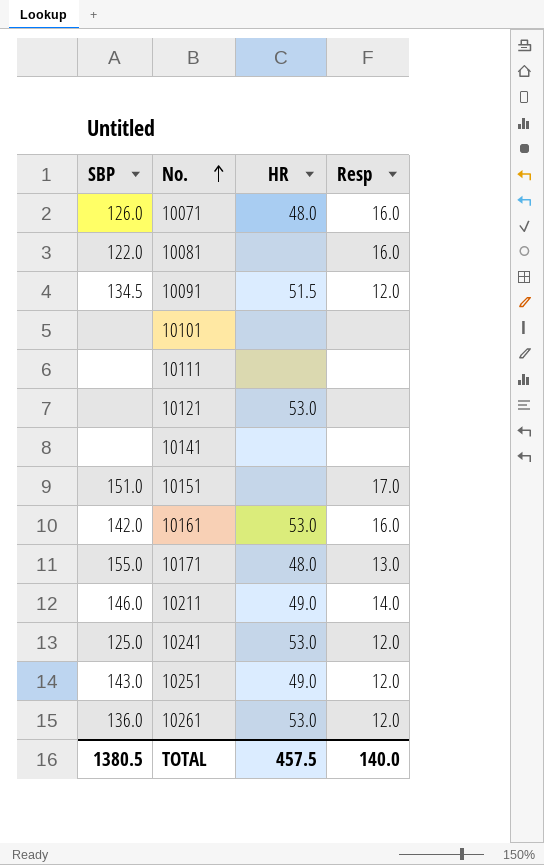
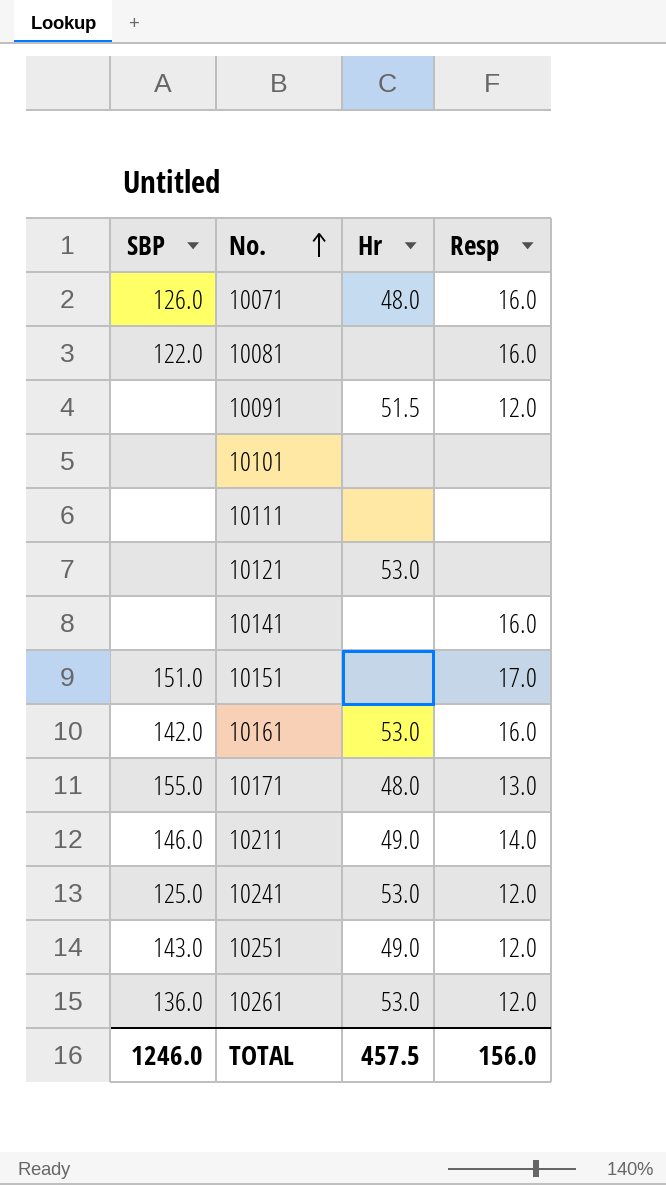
column name: HR -> Hr
10091 | SBP: 134.5 -> none
10141 | Resp: none -> 16.0
TOTAL | SBP: 1380.5 -> 1246.0
TOTAL | Resp: 140.0 -> 156.0

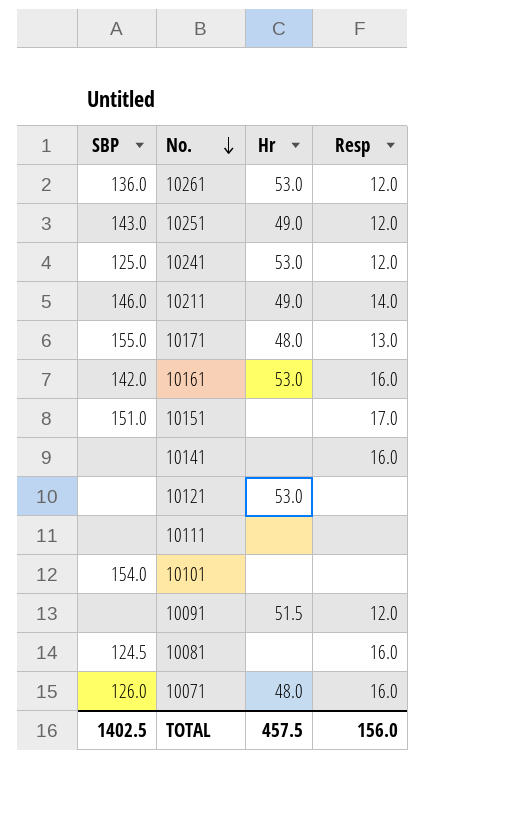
row order: No. ascending -> No. descending
10101 | SBP: none -> 154.0
10081 | SBP: 122.0 -> 124.5
TOTAL | SBP: 1246.0 -> 1402.5

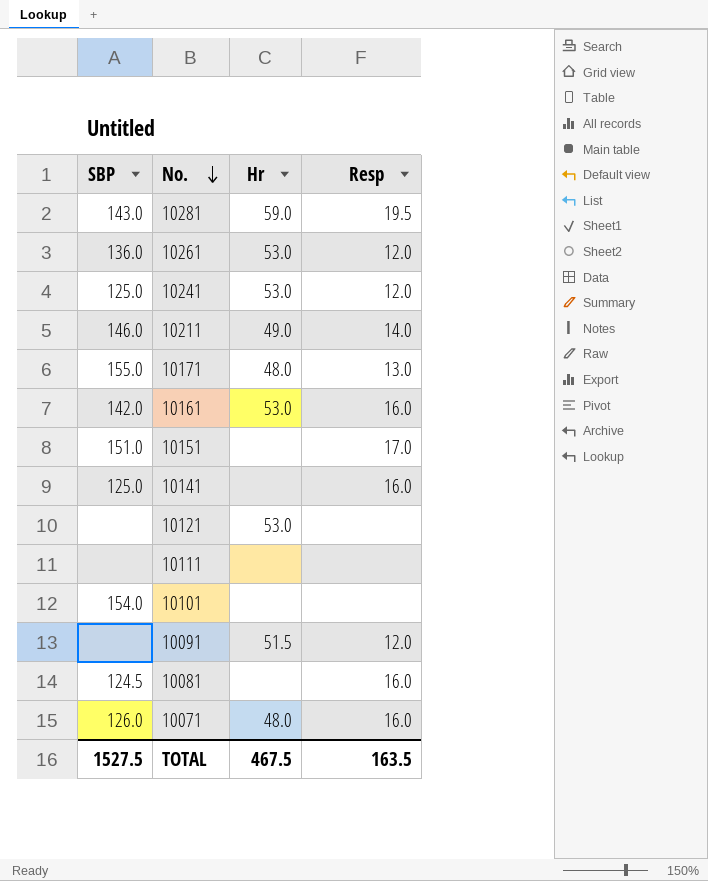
row 10251: 143.0 | 49.0 | 12.0 -> none
row 10281: none -> 143.0 | 59.0 | 19.5
10141 | SBP: none -> 125.0
TOTAL | SBP: 1402.5 -> 1527.5
TOTAL | Hr: 457.5 -> 467.5
TOTAL | Resp: 156.0 -> 163.5

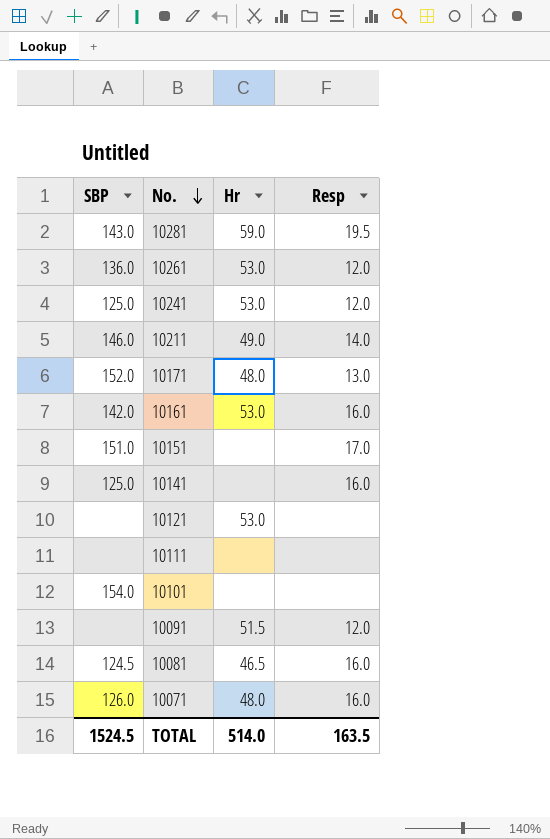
10171 | SBP: 155.0 -> 152.0
10081 | Hr: none -> 46.5
TOTAL | SBP: 1527.5 -> 1524.5
TOTAL | Hr: 467.5 -> 514.0

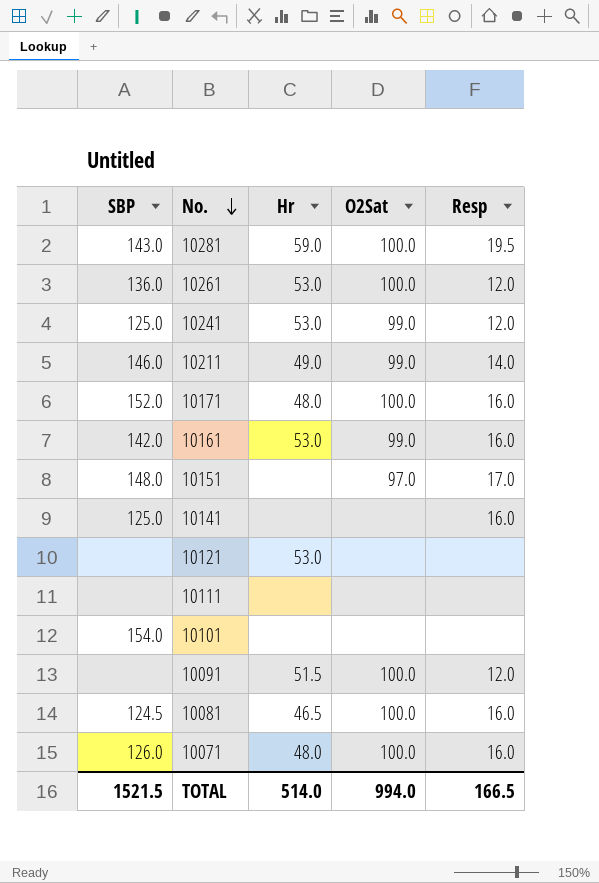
column O2Sat | position: none -> 4
10171 | Resp: 13.0 -> 16.0
10151 | SBP: 151.0 -> 148.0
TOTAL | SBP: 1524.5 -> 1521.5
TOTAL | Resp: 163.5 -> 166.5

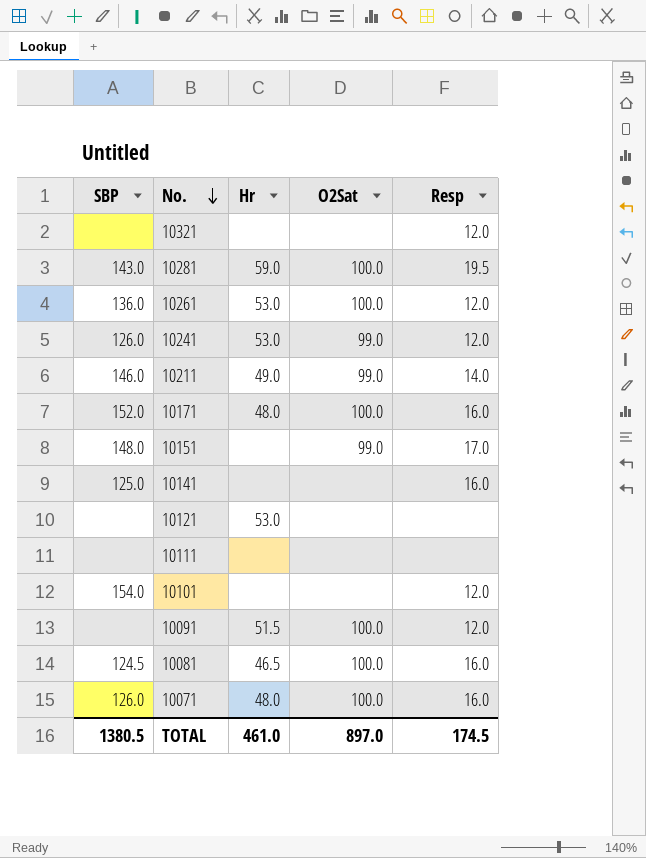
row 10161: 142.0 | 53.0 | 99.0 | 16.0 -> none
row 10321: none -> none | none | none | 12.0
10241 | SBP: 125.0 -> 126.0
10151 | O2Sat: 97.0 -> 99.0
10101 | Resp: none -> 12.0
TOTAL | SBP: 1521.5 -> 1380.5
TOTAL | Hr: 514.0 -> 461.0
TOTAL | O2Sat: 994.0 -> 897.0
TOTAL | Resp: 166.5 -> 174.5

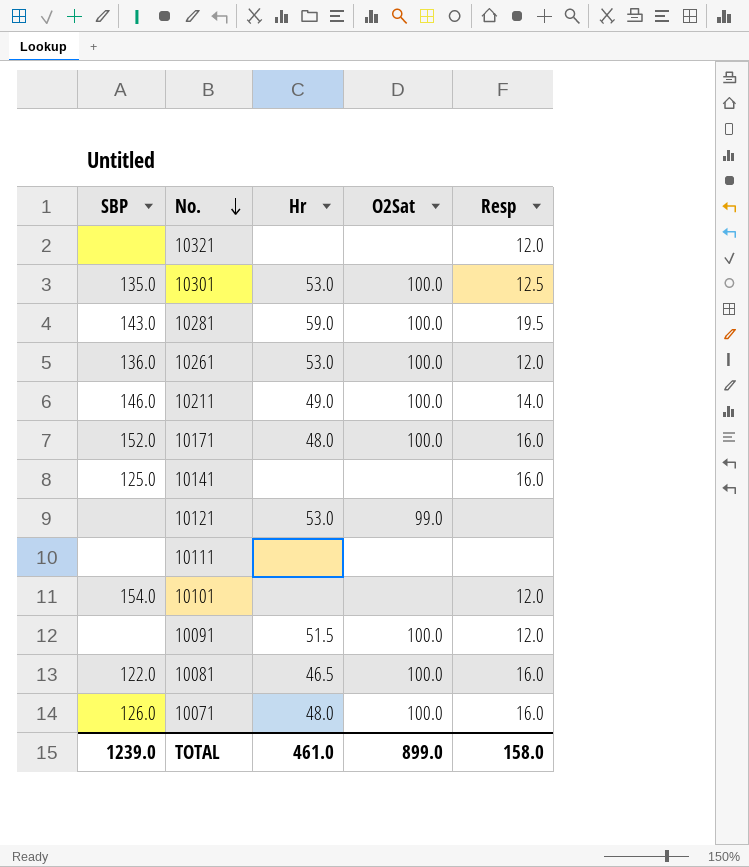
row 10241: 126.0 | 53.0 | 99.0 | 12.0 -> none
row 10151: 148.0 | none | 99.0 | 17.0 -> none
row 10301: none -> 135.0 | 53.0 | 100.0 | 12.5
10211 | O2Sat: 99.0 -> 100.0
10121 | O2Sat: none -> 99.0
10081 | SBP: 124.5 -> 122.0
TOTAL | SBP: 1380.5 -> 1239.0
TOTAL | O2Sat: 897.0 -> 899.0
TOTAL | Resp: 174.5 -> 158.0

